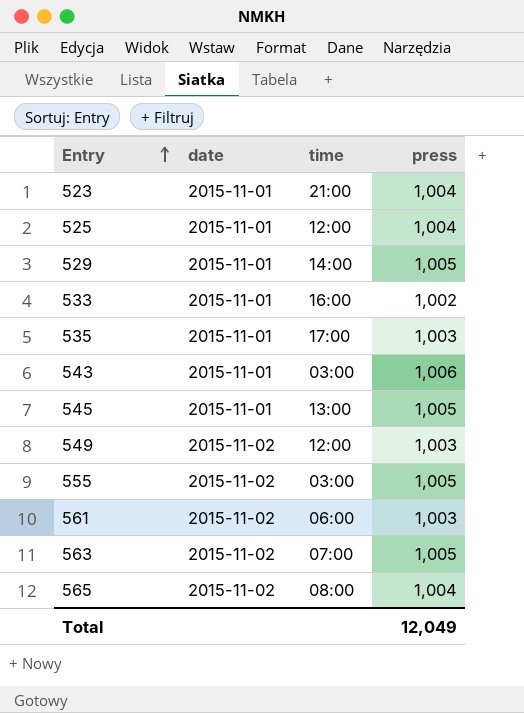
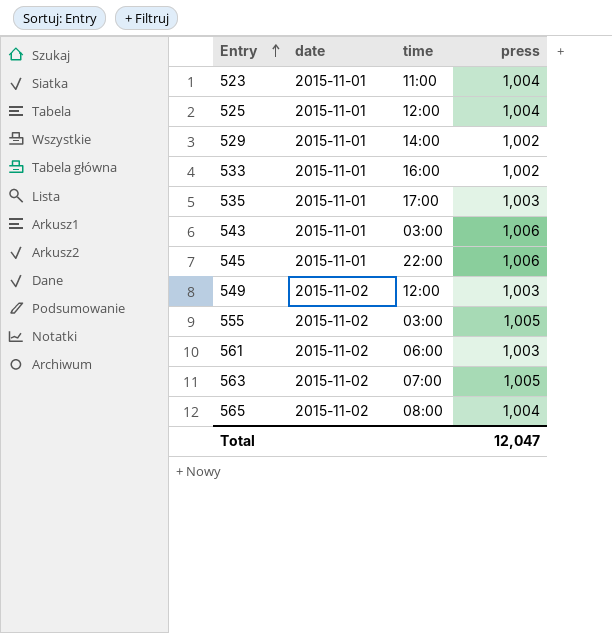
523 | time: 21:00 -> 11:00
529 | press: 1,005 -> 1,002
545 | time: 13:00 -> 22:00
545 | press: 1,005 -> 1,006
Total | press: 12,049 -> 12,047

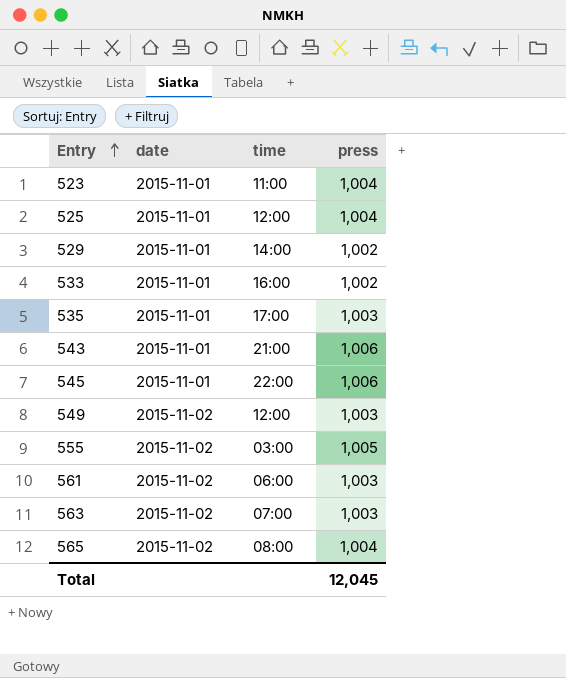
543 | time: 03:00 -> 21:00
563 | press: 1,005 -> 1,003
Total | press: 12,047 -> 12,045

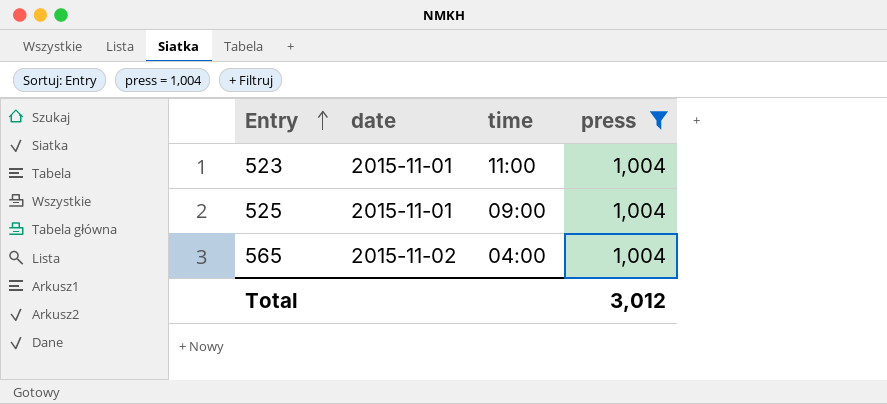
filter: none -> press = 1,004
525 | time: 12:00 -> 09:00
565 | time: 08:00 -> 04:00
Total | press: 12,045 -> 3,012

